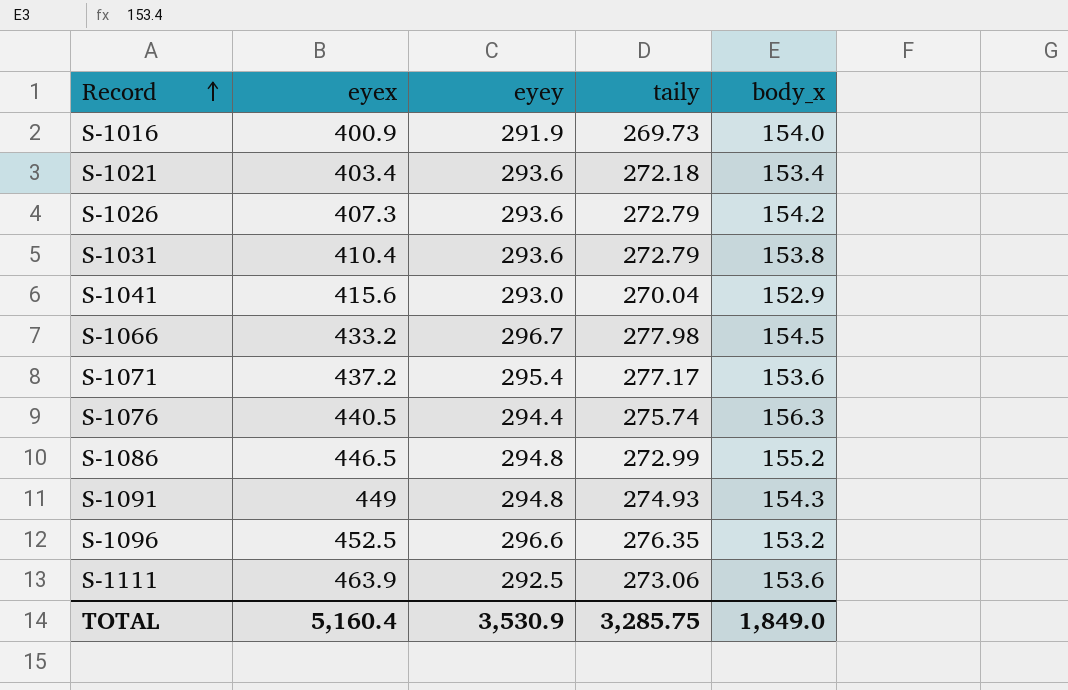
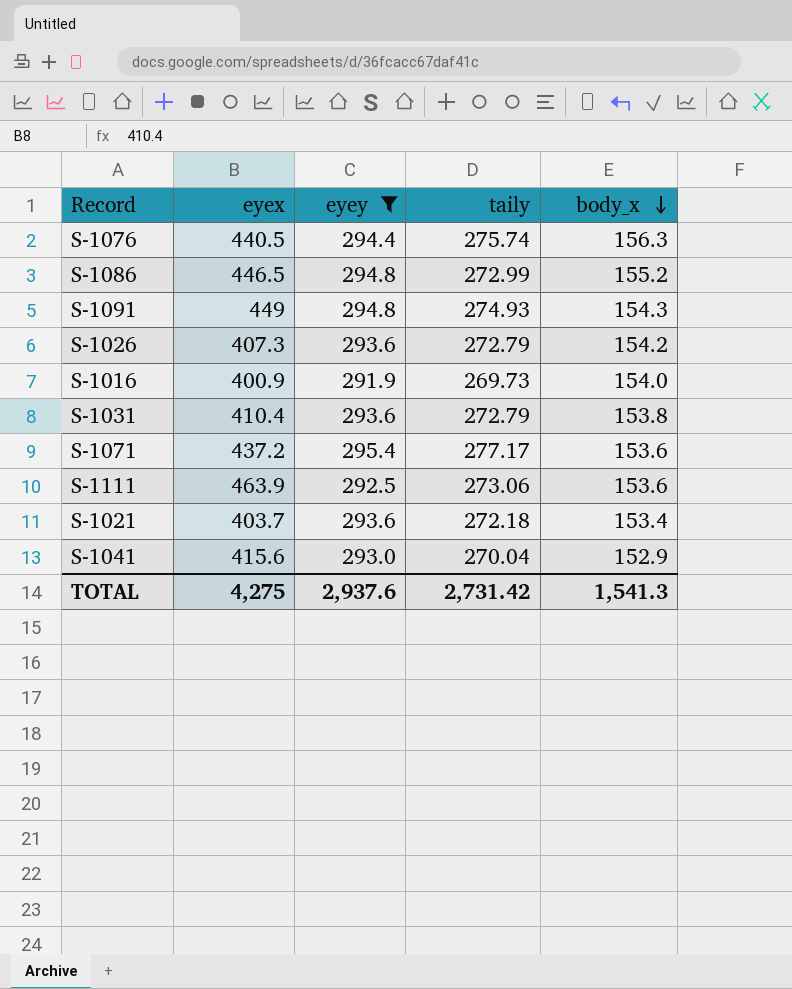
filter: none -> eyey <= 295.4
row order: Record ascending -> body_x descending
S-1021 | eyex: 403.4 -> 403.7
TOTAL | eyex: 5,160.4 -> 4,275
TOTAL | eyey: 3,530.9 -> 2,937.6
TOTAL | taily: 3,285.75 -> 2,731.42
TOTAL | body_x: 1,849.0 -> 1,541.3

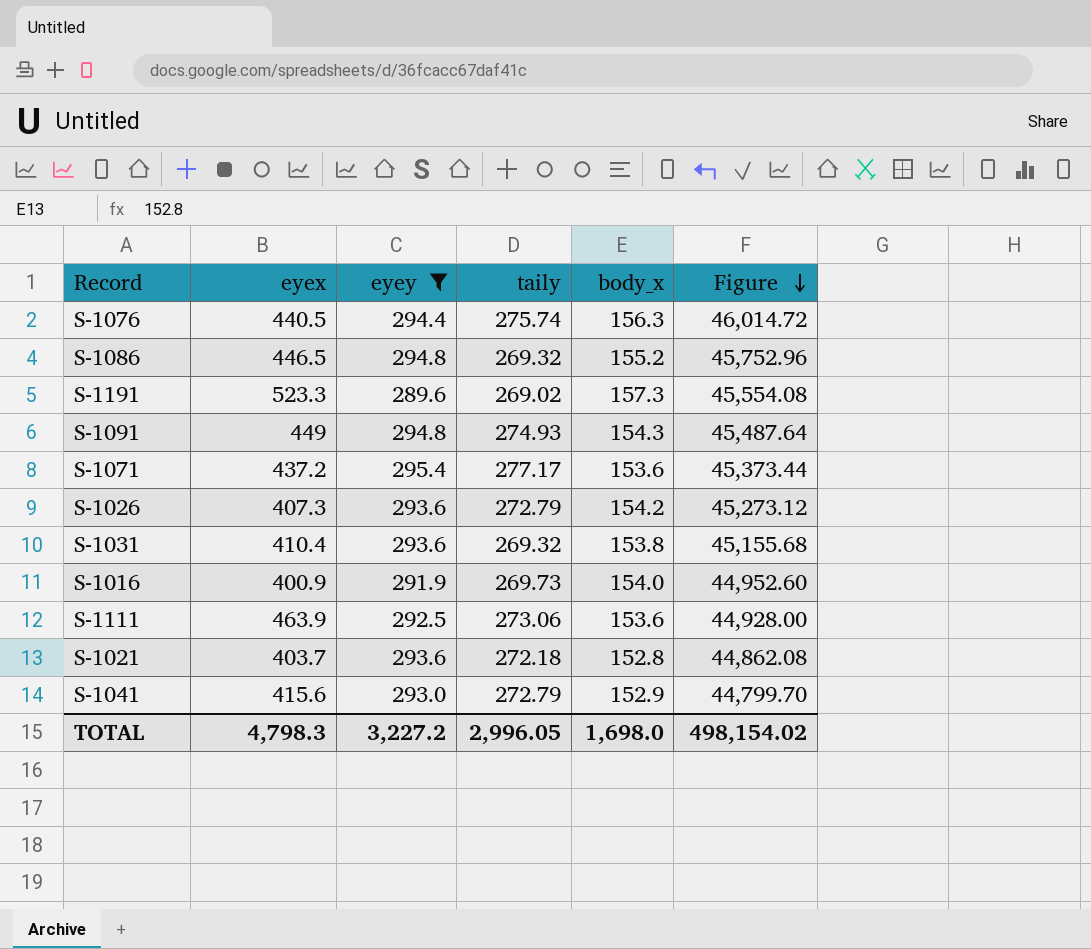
row order: body_x descending -> Figure descending
column Figure | formula: none -> [eyey] * [body_x]
S-1086 | taily: 272.99 -> 269.32
row S-1191: none -> 523.3 | 289.6 | 269.02 | 157.3 | 45,554.08
S-1031 | taily: 272.79 -> 269.32
S-1021 | body_x: 153.4 -> 152.8
S-1041 | taily: 270.04 -> 272.79
TOTAL | eyex: 4,275 -> 4,798.3
TOTAL | eyey: 2,937.6 -> 3,227.2
TOTAL | taily: 2,731.42 -> 2,996.05
TOTAL | body_x: 1,541.3 -> 1,698.0

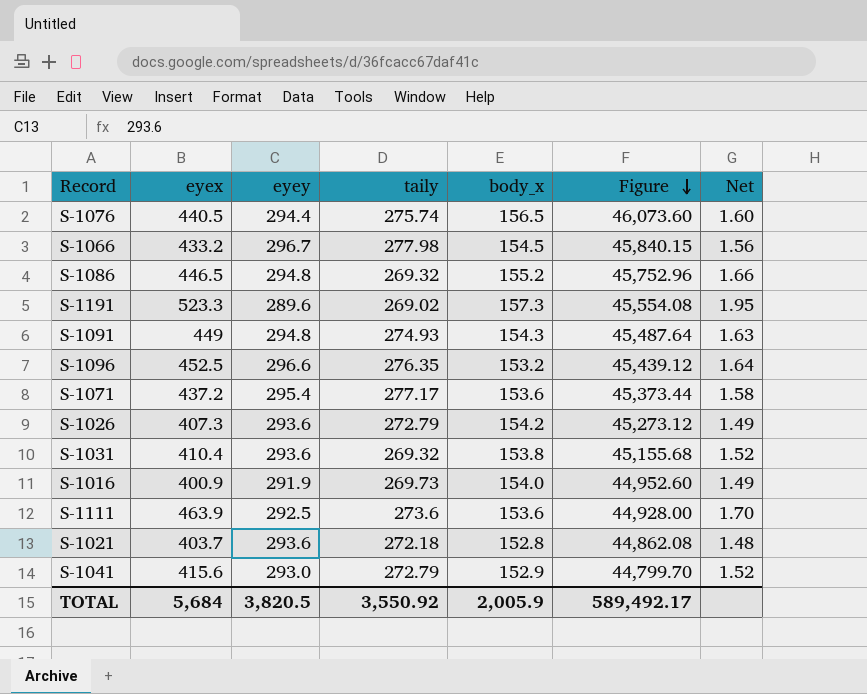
filter: eyey <= 295.4 -> none
column Net | formula: none -> [eyex] / [taily]
S-1076 | body_x: 156.3 -> 156.5
S-1076 | Figure: 46,014.72 -> 46,073.60
S-1111 | taily: 273.06 -> 273.6
TOTAL | eyex: 4,798.3 -> 5,684
TOTAL | eyey: 3,227.2 -> 3,820.5
TOTAL | taily: 2,996.05 -> 3,550.92
TOTAL | body_x: 1,698.0 -> 2,005.9
TOTAL | Figure: 498,154.02 -> 589,492.17

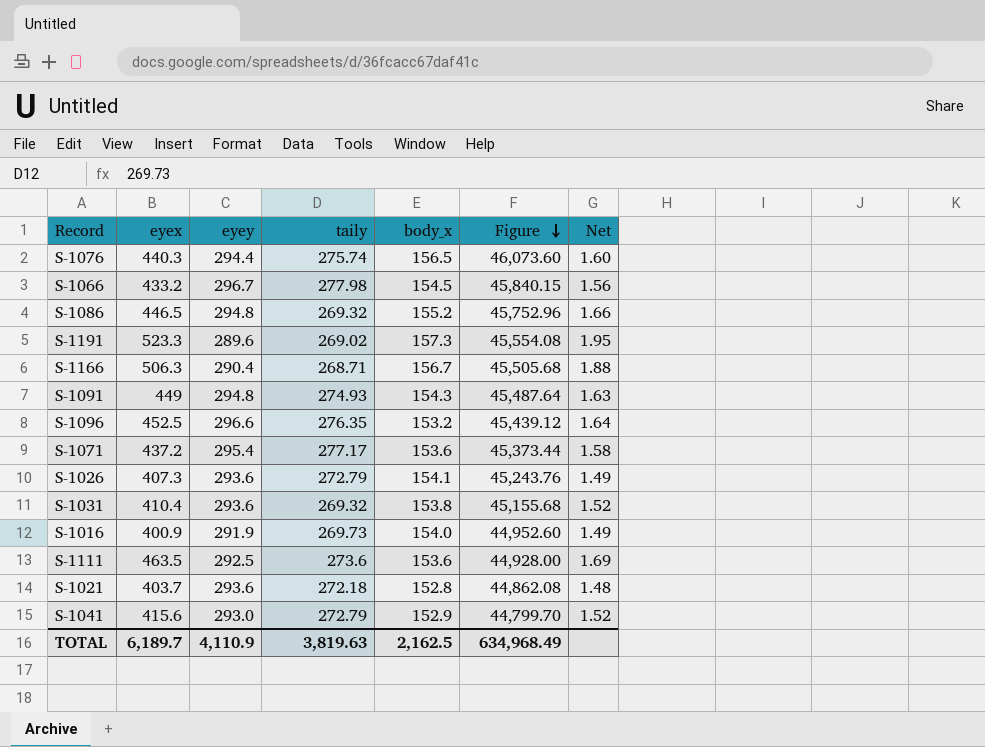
S-1076 | eyex: 440.5 -> 440.3
row S-1166: none -> 506.3 | 290.4 | 268.71 | 156.7 | 45,505.68 | 1.88
S-1026 | body_x: 154.2 -> 154.1
S-1026 | Figure: 45,273.12 -> 45,243.76
S-1111 | eyex: 463.9 -> 463.5
S-1111 | Net: 1.70 -> 1.69
TOTAL | eyex: 5,684 -> 6,189.7
TOTAL | eyey: 3,820.5 -> 4,110.9
TOTAL | taily: 3,550.92 -> 3,819.63
TOTAL | body_x: 2,005.9 -> 2,162.5
TOTAL | Figure: 589,492.17 -> 634,968.49

